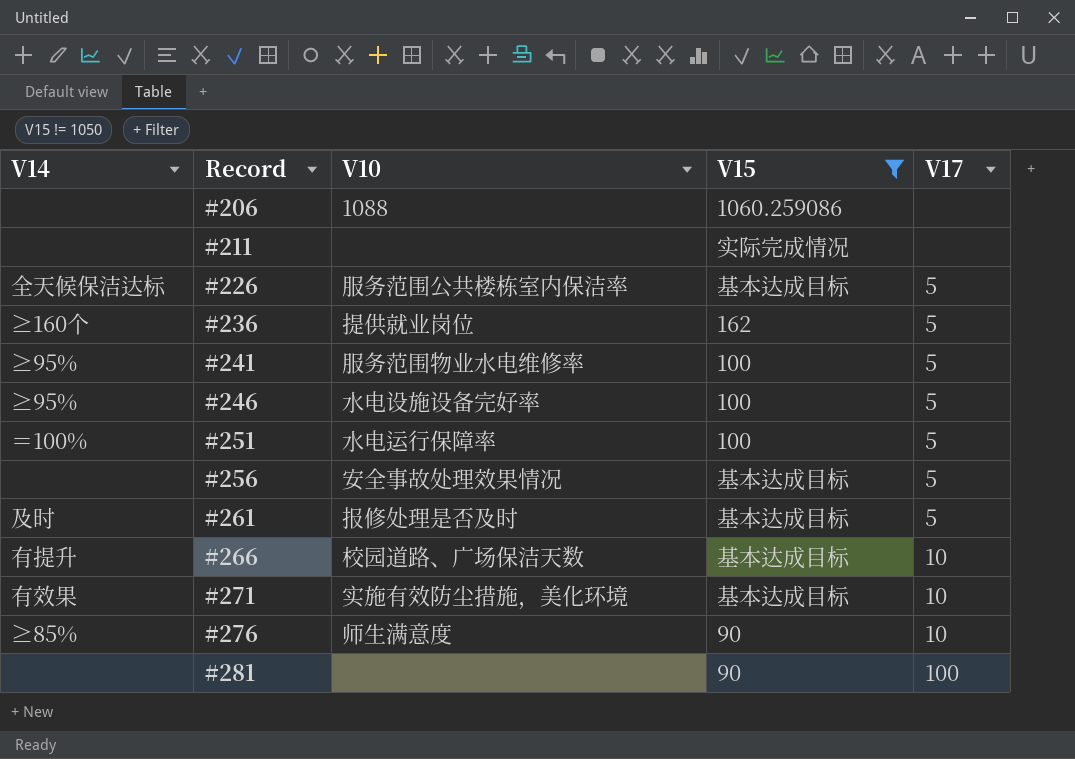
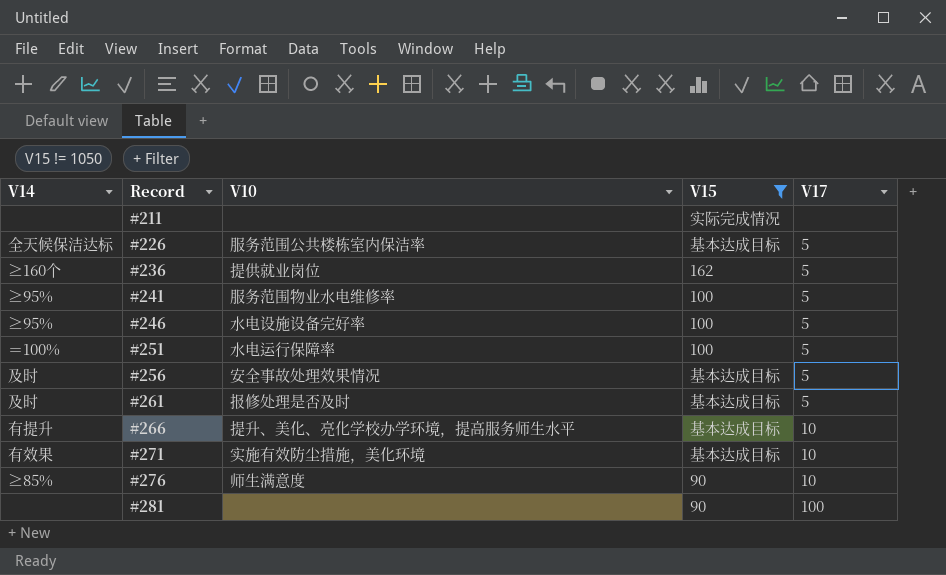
row #206: none | 1088 | 1060.259086 | none -> none
#256 | V14: none -> 及时
#266 | V10: 校园道路、广场保洁天数 -> 提升、美化、亮化学校办学环境，提高服务师生水平

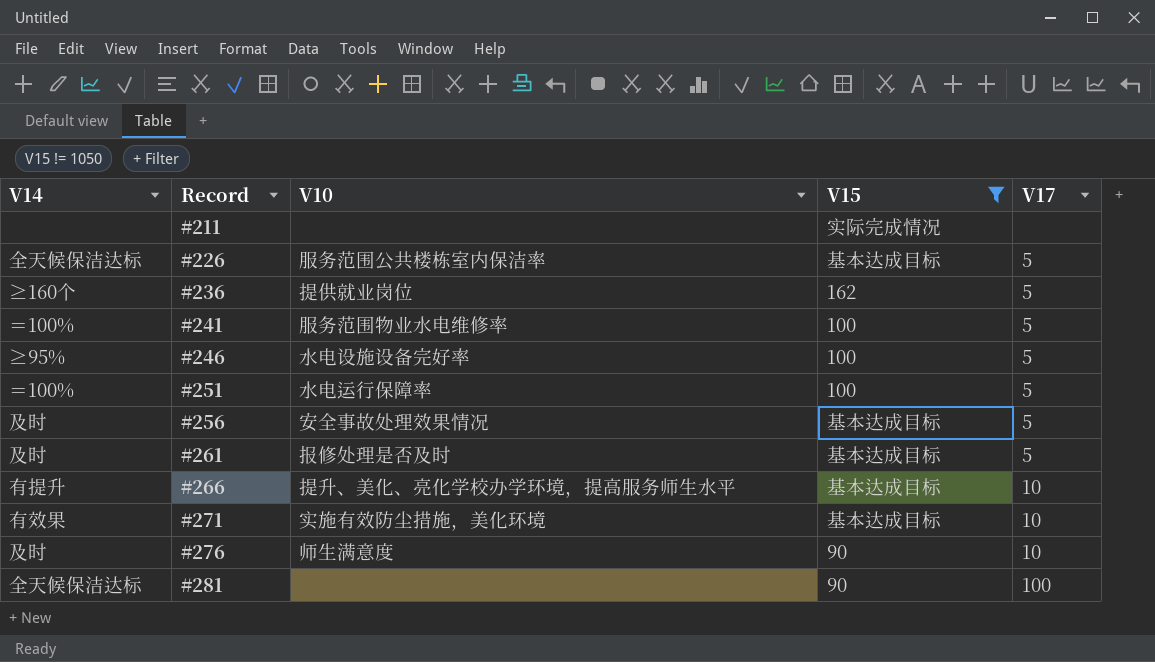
#241 | V14: ≥95% -> ＝100%
#276 | V14: ≥85% -> 及时
#281 | V14: none -> 全天候保洁达标

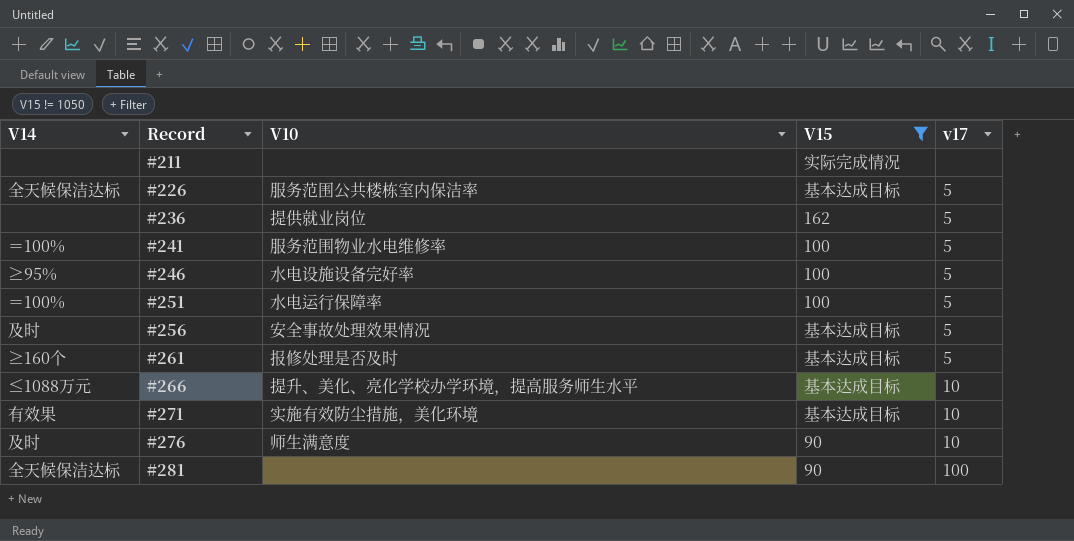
column name: V17 -> v17
#236 | V14: ≥160个 -> none
#261 | V14: 及时 -> ≥160个
#266 | V14: 有提升 -> ≤1088万元

